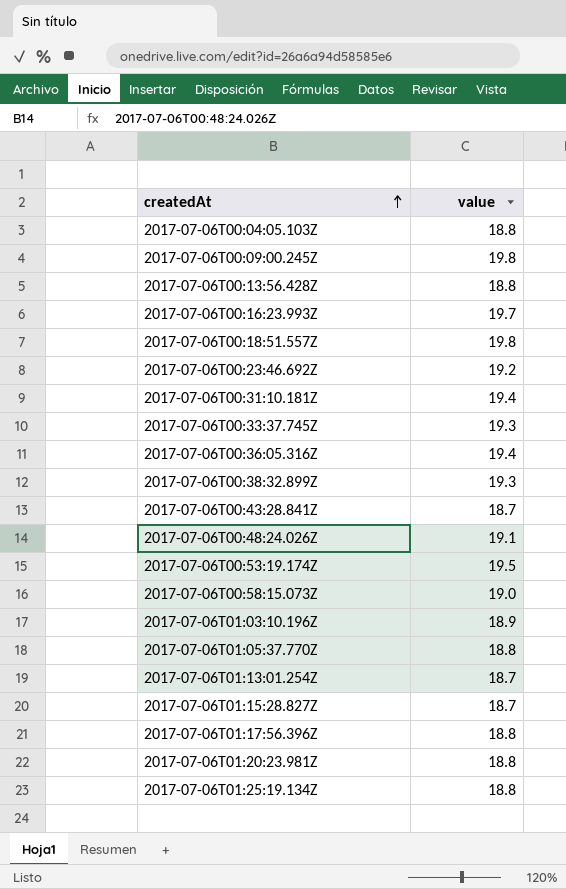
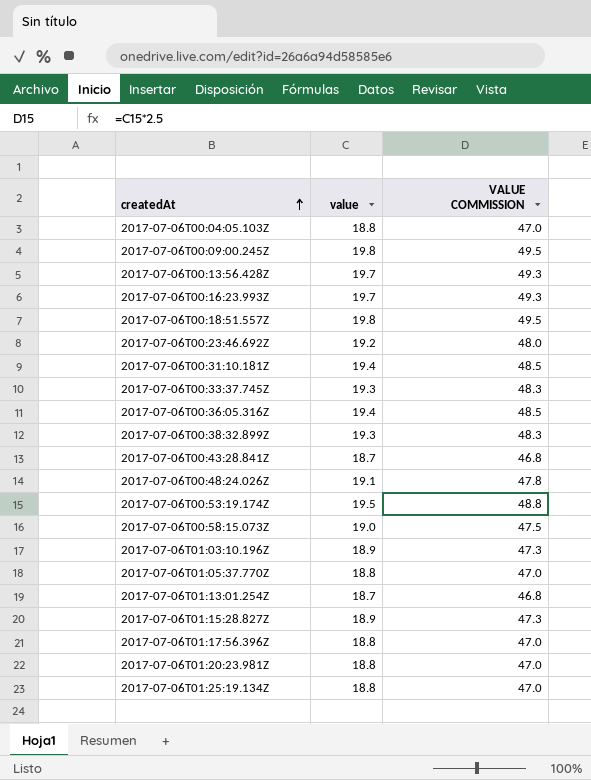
column VALUE COMMISSION | formula: none -> [value] * 2.5
2017-07-06T00:13:56.428Z | value: 18.8 -> 19.7
2017-07-06T01:15:28.827Z | value: 18.7 -> 18.9

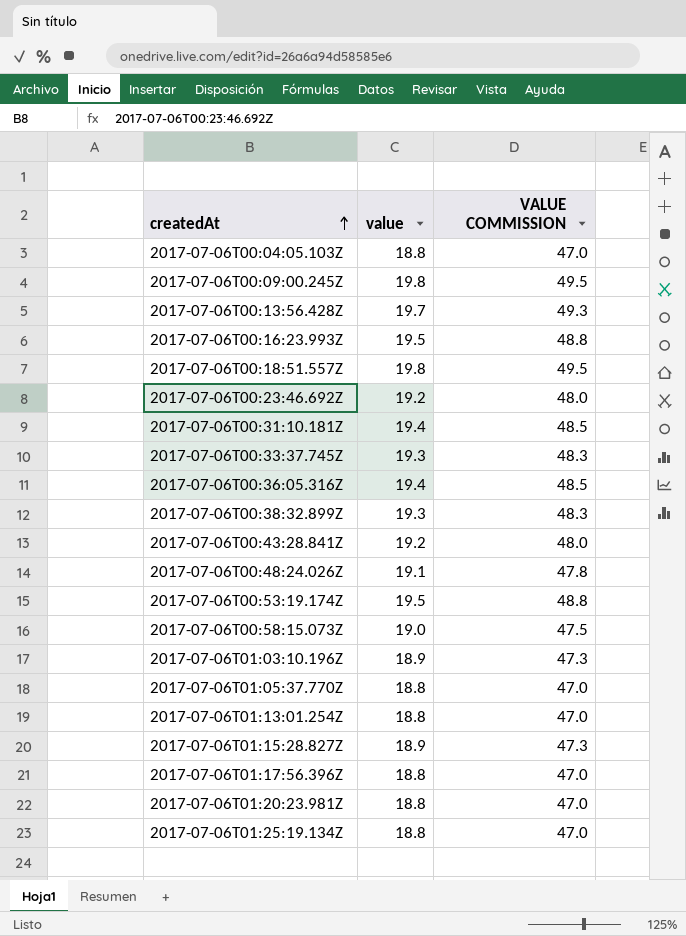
2017-07-06T00:16:23.993Z | value: 19.7 -> 19.5
2017-07-06T00:16:23.993Z | VALUE COMMISSION: 49.3 -> 48.8
2017-07-06T00:43:28.841Z | value: 18.7 -> 19.2
2017-07-06T00:43:28.841Z | VALUE COMMISSION: 46.8 -> 48.0
2017-07-06T01:13:01.254Z | value: 18.7 -> 18.8
2017-07-06T01:13:01.254Z | VALUE COMMISSION: 46.8 -> 47.0

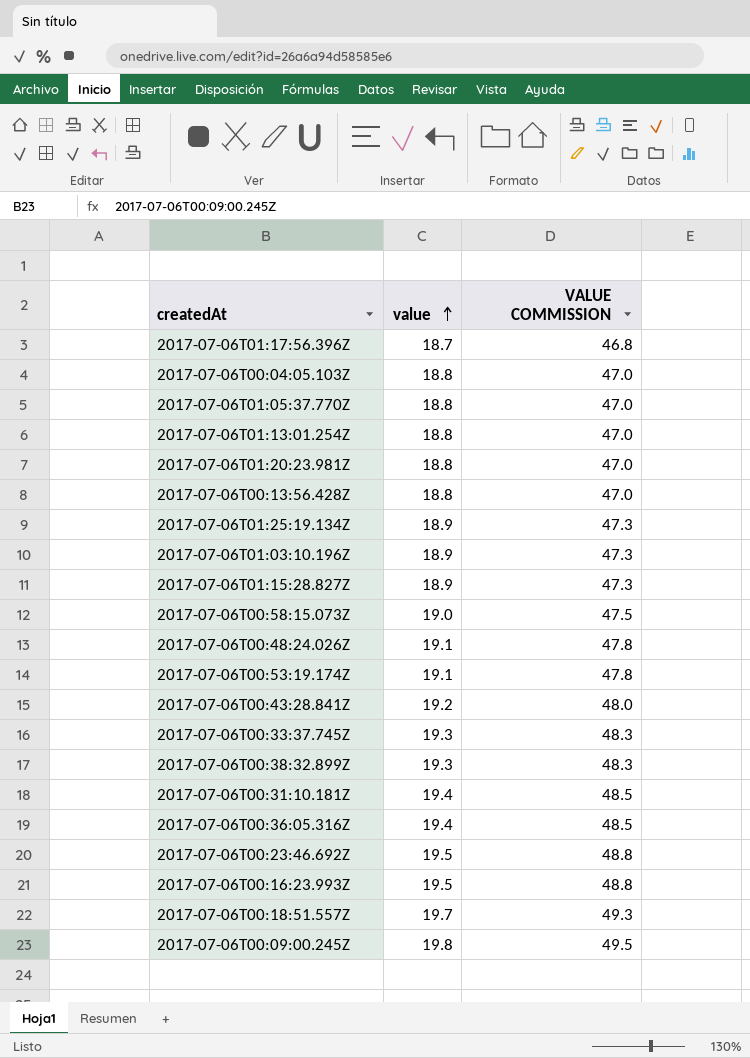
row order: createdAt ascending -> value ascending
2017-07-06T01:17:56.396Z | value: 18.8 -> 18.7
2017-07-06T01:17:56.396Z | VALUE COMMISSION: 47.0 -> 46.8
2017-07-06T00:13:56.428Z | value: 19.7 -> 18.8
2017-07-06T00:13:56.428Z | VALUE COMMISSION: 49.3 -> 47.0
2017-07-06T01:25:19.134Z | value: 18.8 -> 18.9
2017-07-06T01:25:19.134Z | VALUE COMMISSION: 47.0 -> 47.3
2017-07-06T00:53:19.174Z | value: 19.5 -> 19.1
2017-07-06T00:53:19.174Z | VALUE COMMISSION: 48.8 -> 47.8
2017-07-06T00:23:46.692Z | value: 19.2 -> 19.5
2017-07-06T00:23:46.692Z | VALUE COMMISSION: 48.0 -> 48.8
2017-07-06T00:18:51.557Z | value: 19.8 -> 19.7
2017-07-06T00:18:51.557Z | VALUE COMMISSION: 49.5 -> 49.3

